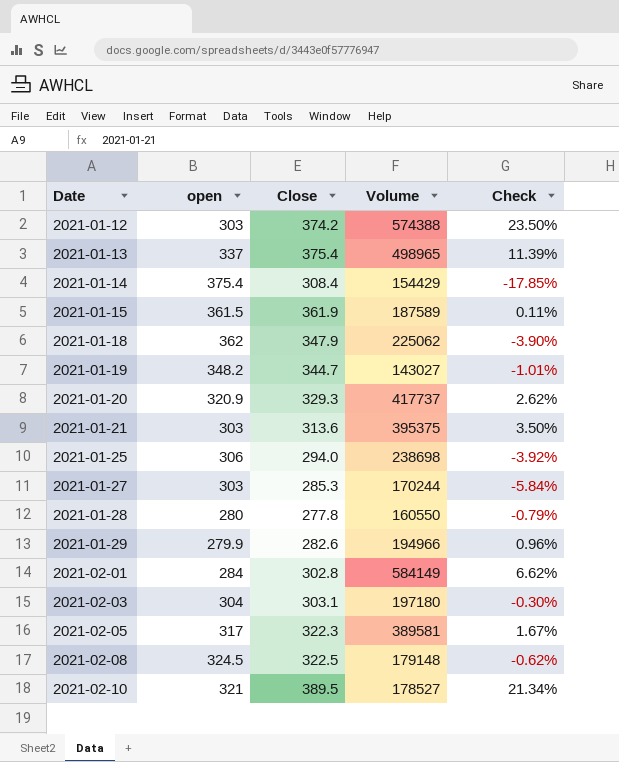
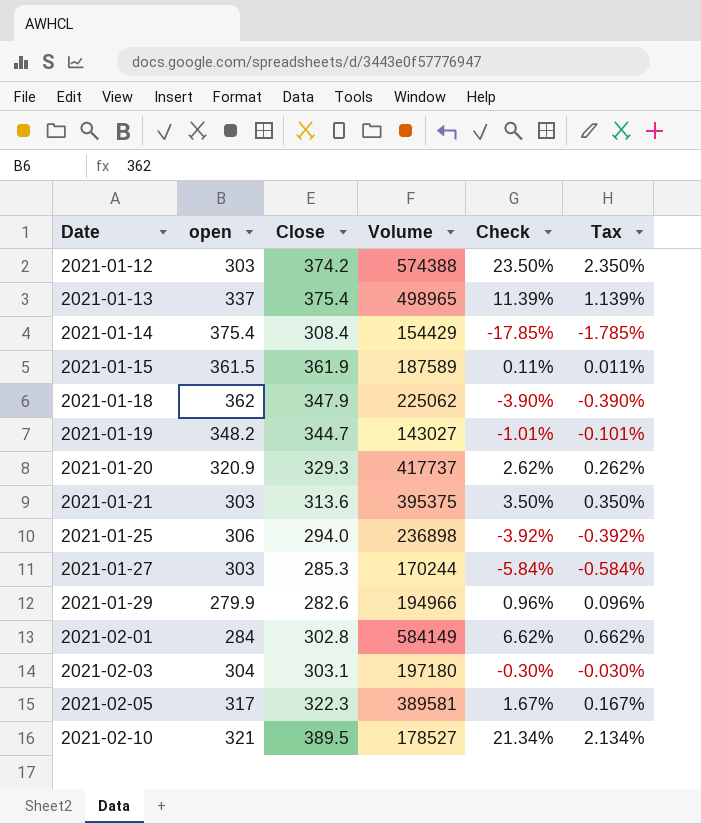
column Tax | formula: none -> [Check] * 0.1
row 2021-01-28: 280 | 277.8 | 160550 | -0.79% -> none
row 2021-02-08: 324.5 | 322.5 | 179148 | -0.62% -> none
2021-01-25 | Volume: 238698 -> 236898

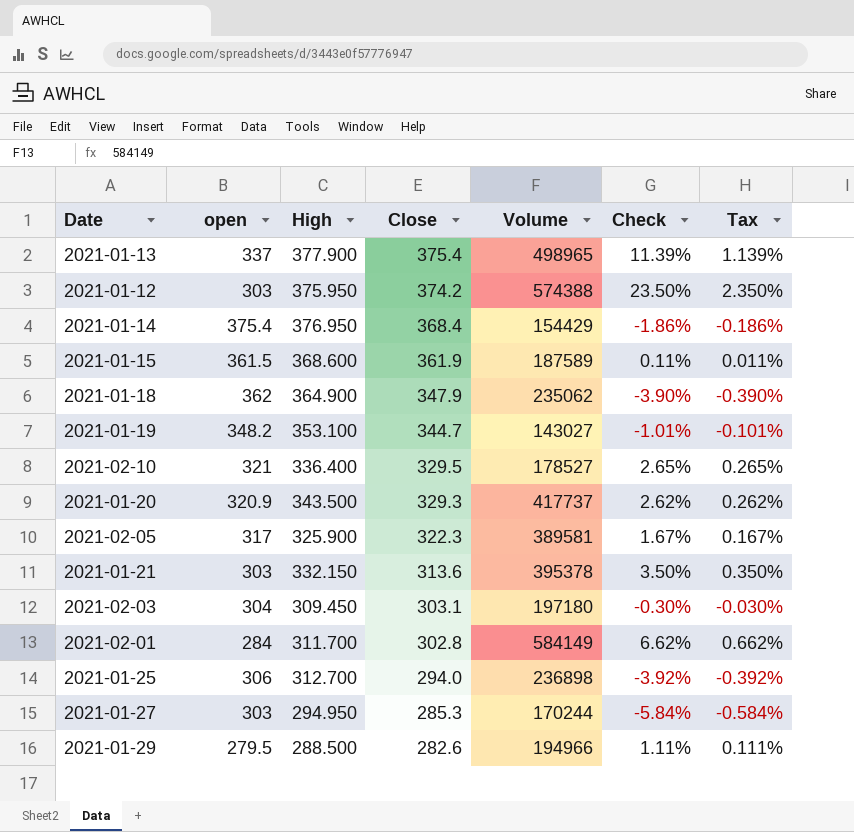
row order: Date ascending -> Close descending
column High | position: none -> 3
2021-01-14 | Close: 308.4 -> 368.4
2021-01-14 | Check: -17.85% -> -1.86%
2021-01-14 | Tax: -1.785% -> -0.186%
2021-01-18 | Volume: 225062 -> 235062
2021-02-10 | Close: 389.5 -> 329.5
2021-02-10 | Check: 21.34% -> 2.65%
2021-02-10 | Tax: 2.134% -> 0.265%
2021-01-21 | Volume: 395375 -> 395378
2021-01-29 | open: 279.9 -> 279.5
2021-01-29 | Check: 0.96% -> 1.11%
2021-01-29 | Tax: 0.096% -> 0.111%

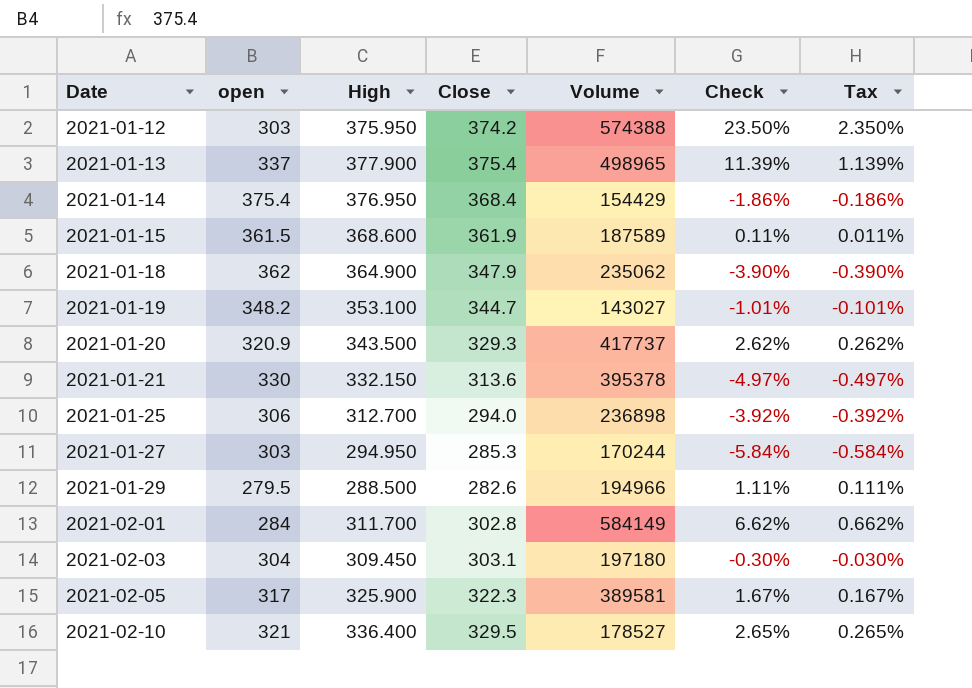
row order: Close descending -> Date ascending
2021-01-21 | open: 303 -> 330
2021-01-21 | Check: 3.50% -> -4.97%
2021-01-21 | Tax: 0.350% -> -0.497%

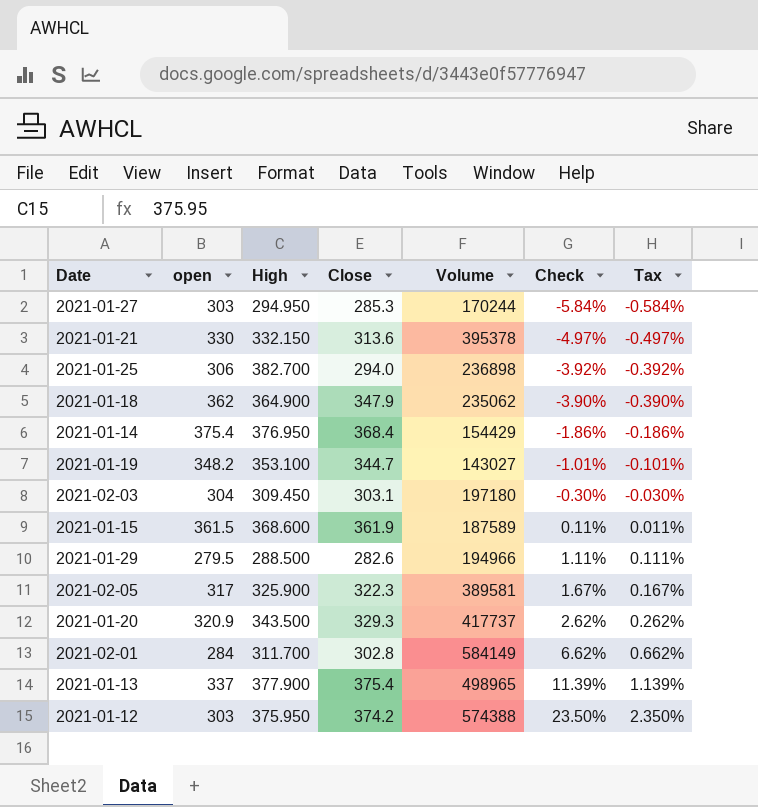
row order: Date ascending -> Check ascending
row 2021-02-10: 321 | 336.400 | 329.5 | 178527 | 2.65% | 0.265% -> none
2021-01-25 | High: 312.700 -> 382.700

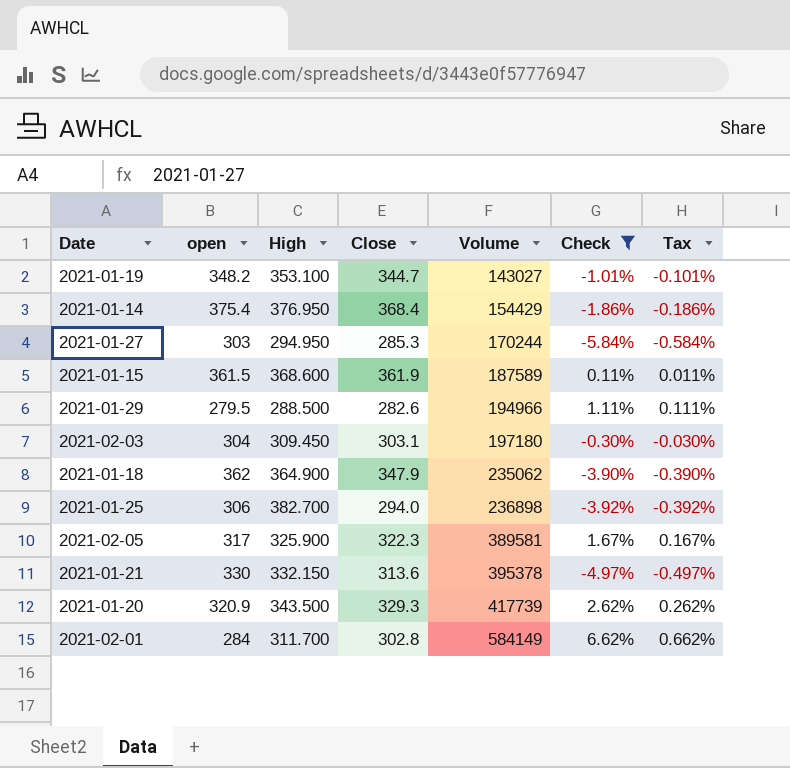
filter: none -> Check <= 6.62%
row order: Check ascending -> Volume ascending
2021-01-20 | Volume: 417737 -> 417739

